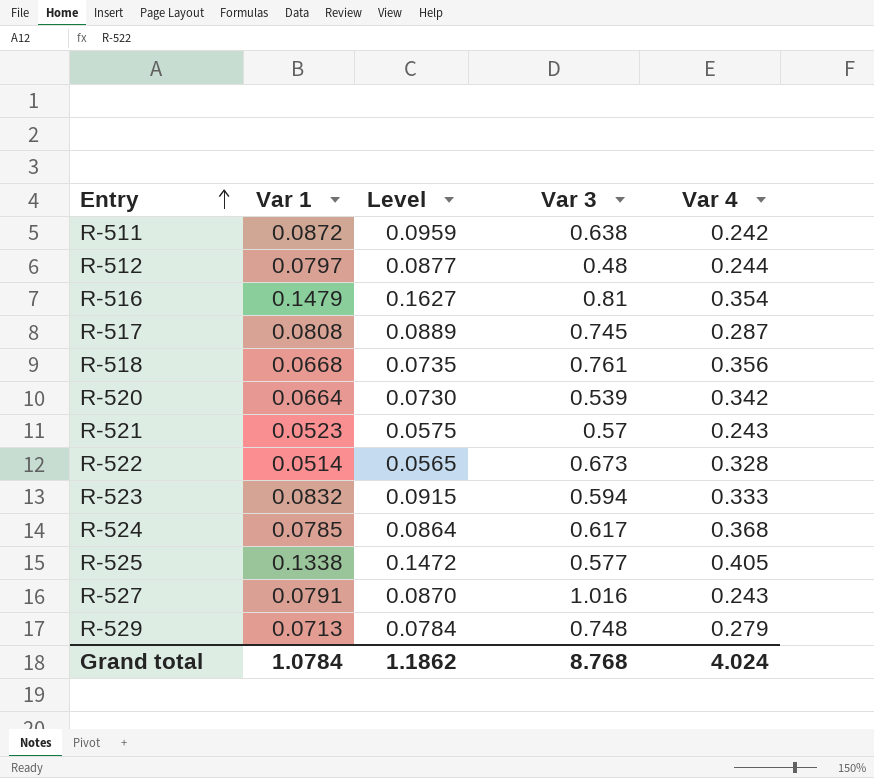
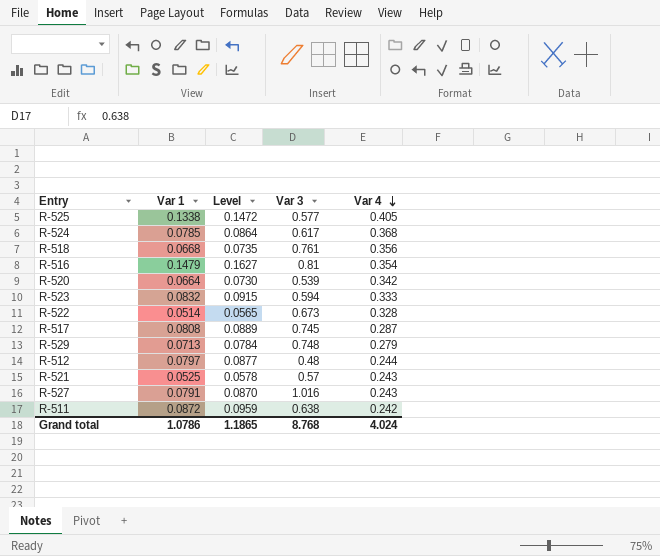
row order: Entry ascending -> Var 4 descending
R-521 | Var 1: 0.0523 -> 0.0525
R-521 | Level: 0.0575 -> 0.0578
Grand total | Var 1: 1.0784 -> 1.0786
Grand total | Level: 1.1862 -> 1.1865

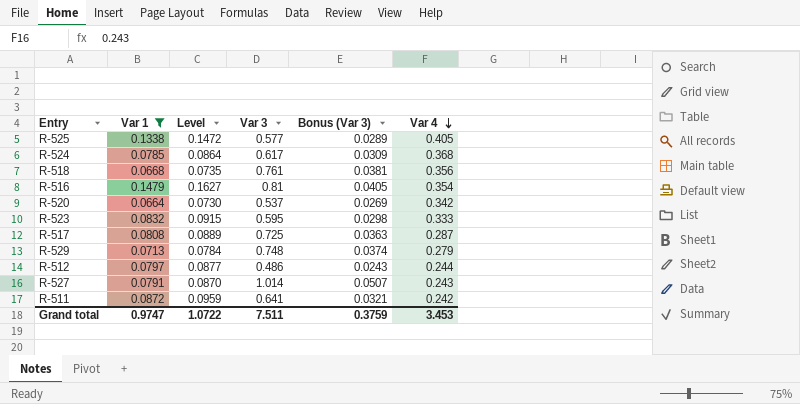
filter: none -> Var 1 >= 0.0664
column Bonus (Var 3) | formula: none -> [Var 3] * 0.05
R-520 | Var 3: 0.539 -> 0.537
R-523 | Var 3: 0.594 -> 0.595
R-517 | Var 3: 0.745 -> 0.725
R-512 | Var 3: 0.48 -> 0.486
R-527 | Var 3: 1.016 -> 1.014
R-511 | Var 3: 0.638 -> 0.641
Grand total | Var 1: 1.0786 -> 0.9747
Grand total | Level: 1.1865 -> 1.0722
Grand total | Var 3: 8.768 -> 7.511
Grand total | Var 4: 4.024 -> 3.453

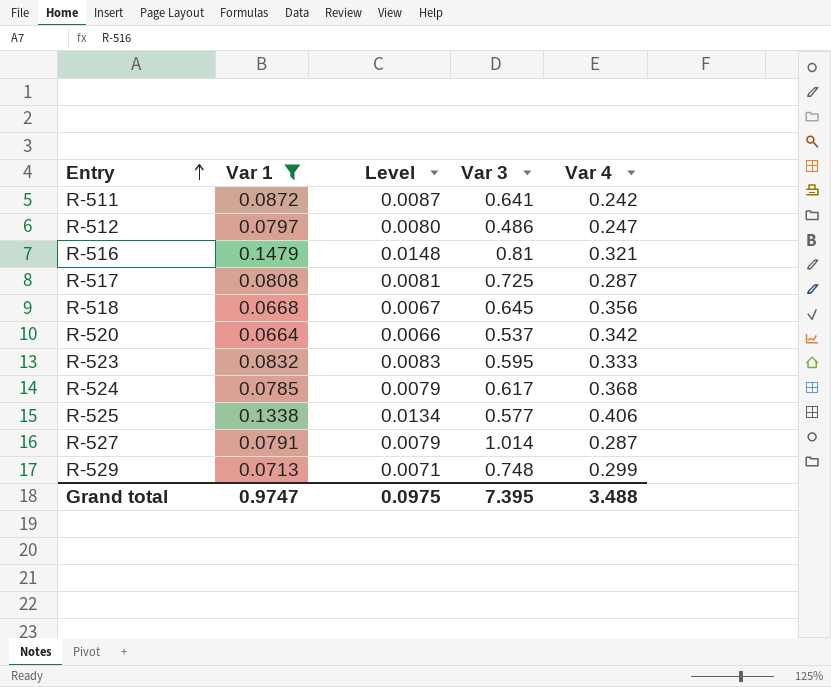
row order: Var 4 descending -> Entry ascending
column Bonus (Var 3) | formula: [Var 3] * 0.05 -> none
column Level | formula: [Var 1] * 1.1 -> [Var 1] * 0.1
R-512 | Var 4: 0.244 -> 0.247
R-516 | Var 4: 0.354 -> 0.321
R-518 | Var 3: 0.761 -> 0.645
R-525 | Var 4: 0.405 -> 0.406
R-527 | Var 4: 0.243 -> 0.287
R-529 | Var 4: 0.279 -> 0.299
Grand total | Level: 1.0722 -> 0.0975
Grand total | Var 3: 7.511 -> 7.395
Grand total | Var 4: 3.453 -> 3.488

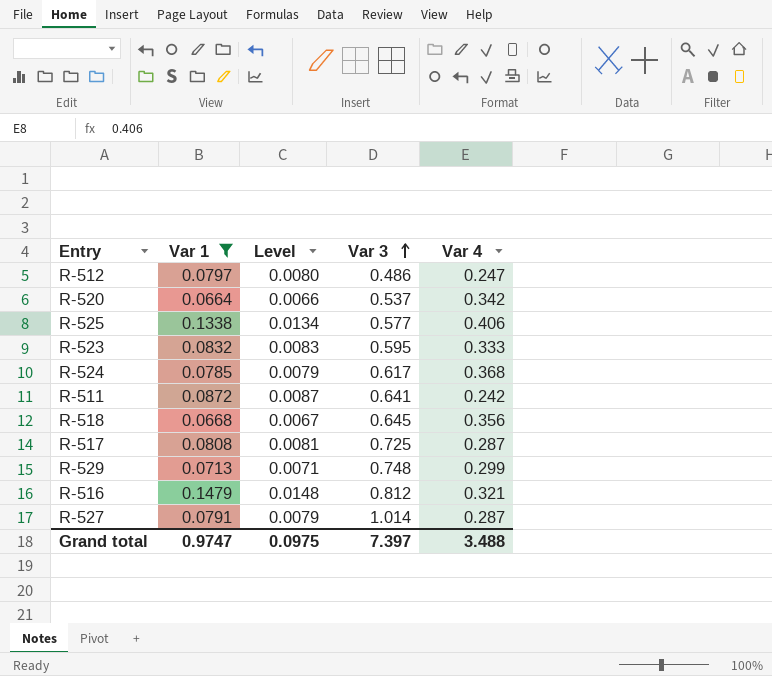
row order: Entry ascending -> Var 3 ascending
R-516 | Var 3: 0.81 -> 0.812
Grand total | Var 3: 7.395 -> 7.397

